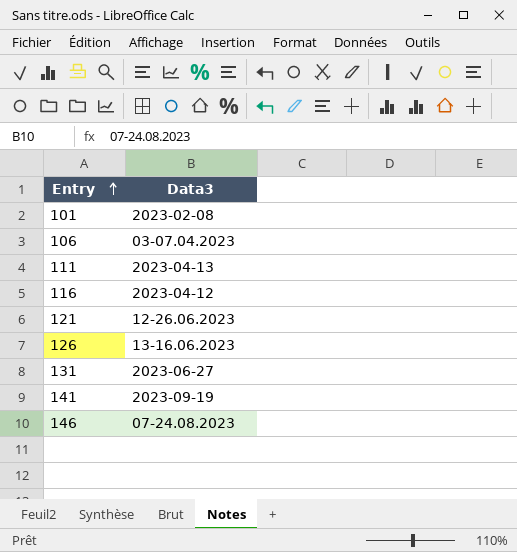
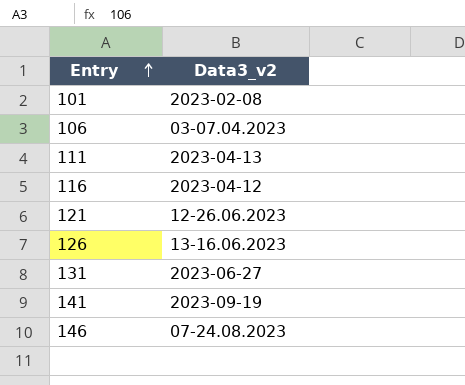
column name: Data3 -> Data3_v2

